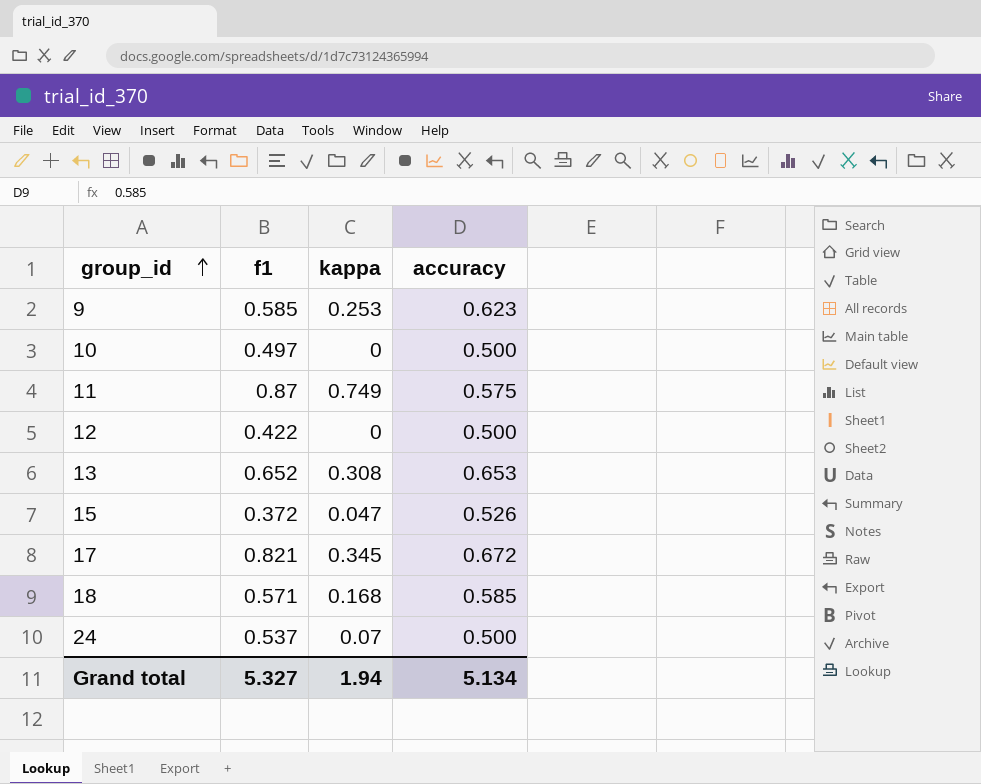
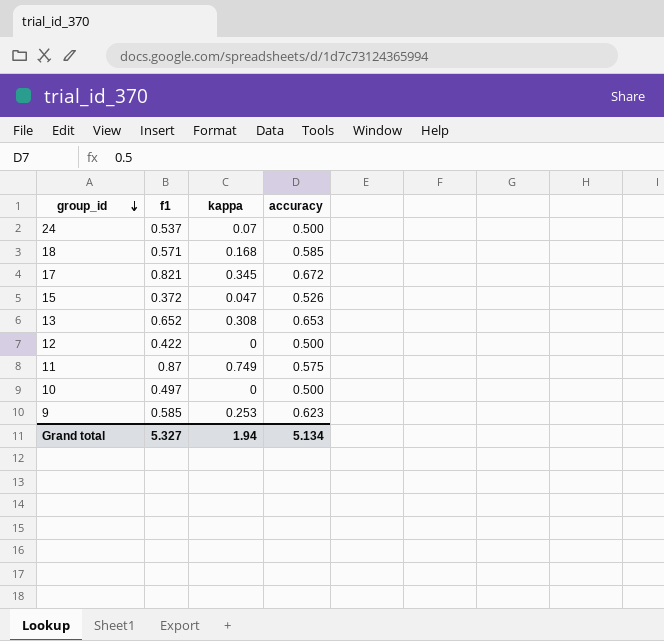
row order: group_id ascending -> group_id descending

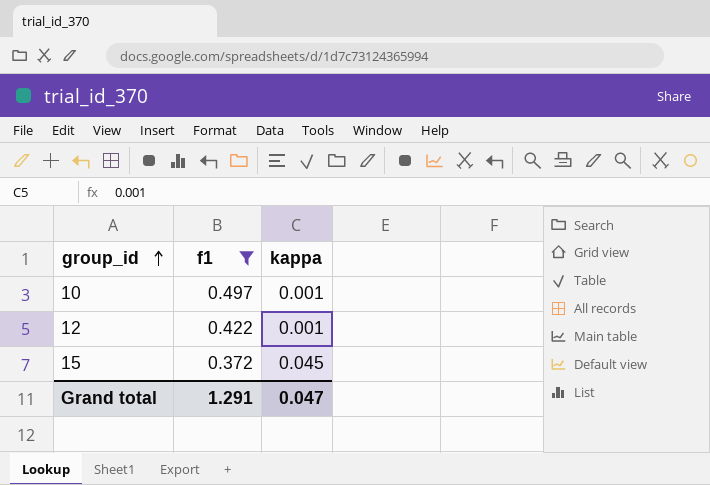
filter: none -> f1 <= 0.497
row order: group_id descending -> group_id ascending
column accuracy | position: 4 -> none
10 | kappa: 0 -> 0.001
12 | kappa: 0 -> 0.001
15 | kappa: 0.047 -> 0.045
Grand total | f1: 5.327 -> 1.291
Grand total | kappa: 1.94 -> 0.047

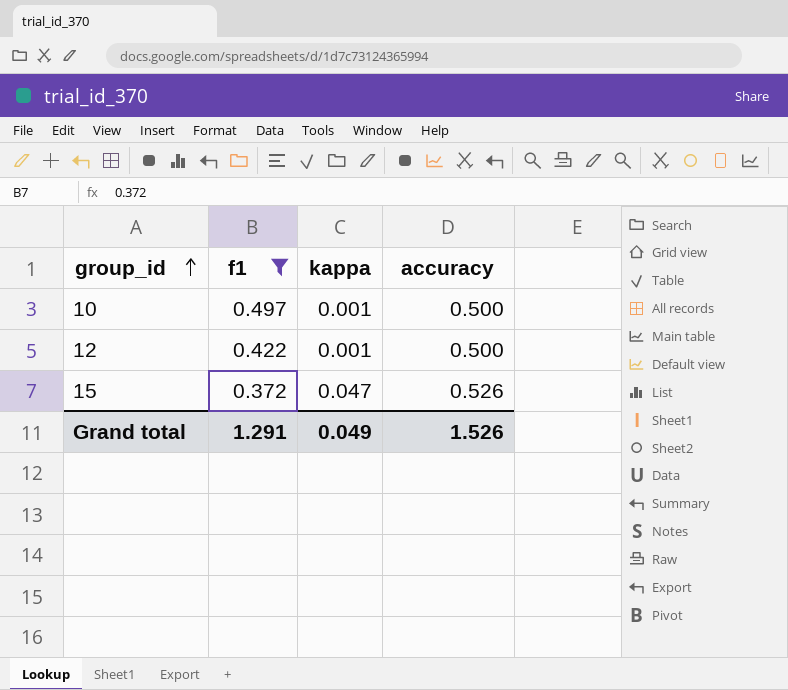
column accuracy | position: none -> 4
15 | kappa: 0.045 -> 0.047
Grand total | kappa: 0.047 -> 0.049

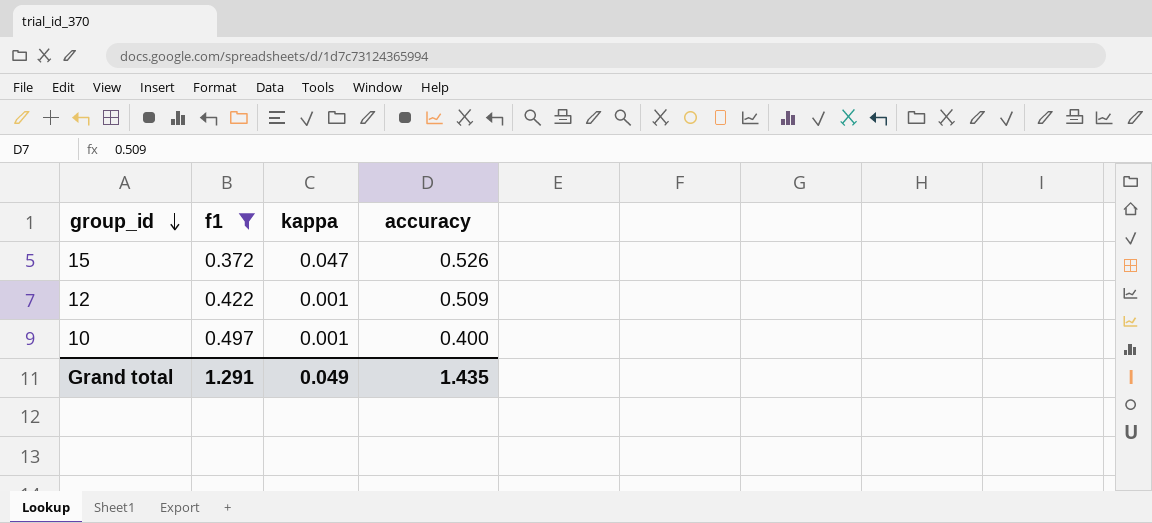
row order: group_id ascending -> group_id descending
12 | accuracy: 0.500 -> 0.509
10 | accuracy: 0.500 -> 0.400
Grand total | accuracy: 1.526 -> 1.435

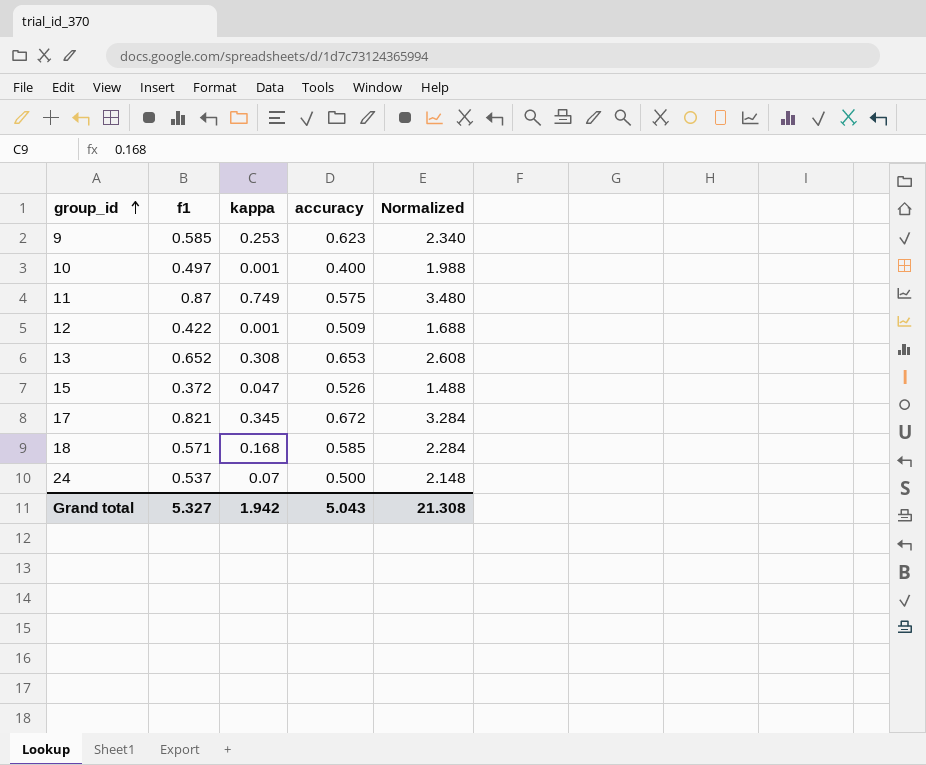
filter: f1 <= 0.497 -> none
row order: group_id descending -> group_id ascending
column Normalized | formula: none -> [f1] * 4
Grand total | f1: 1.291 -> 5.327
Grand total | kappa: 0.049 -> 1.942
Grand total | accuracy: 1.435 -> 5.043

